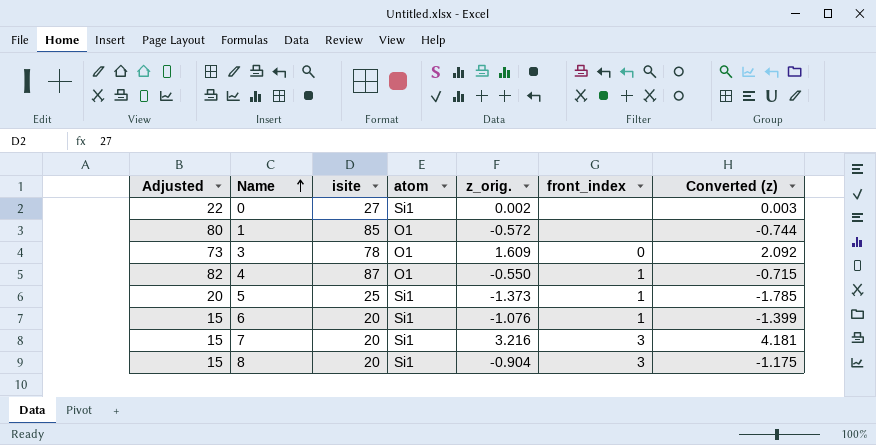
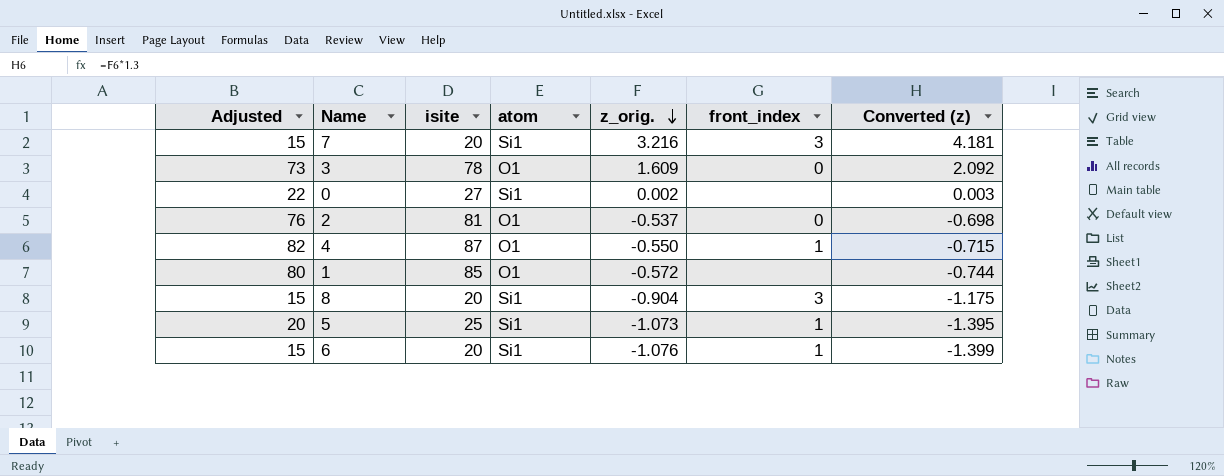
row order: Name ascending -> z_orig. descending
row 2: none -> 76 | 81 | O1 | -0.537 | 0 | -0.698
5 | z_orig.: -1.373 -> -1.073
5 | Converted (z): -1.785 -> -1.395

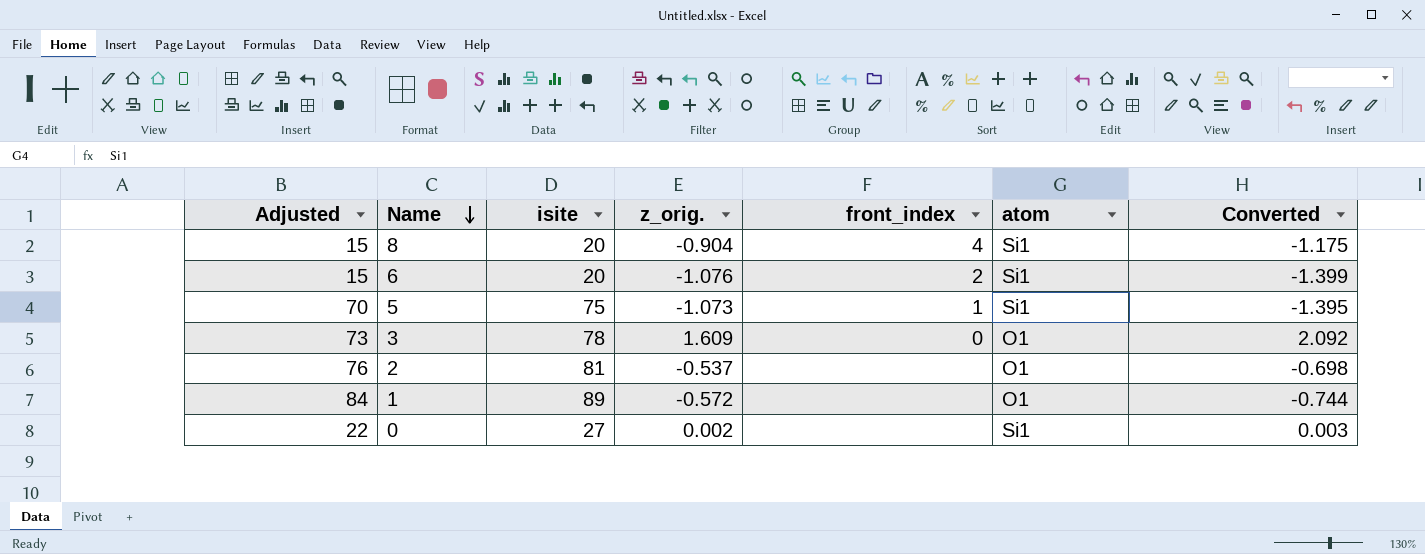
row order: z_orig. descending -> Name descending
column atom | position: 4 -> 6
column name: Converted (z) -> Converted
row 7: 15 | 20 | Si1 | 3.216 | 3 | 4.181 -> none
row 4: 82 | 87 | O1 | -0.550 | 1 | -0.715 -> none
8 | front_index: 3 -> 4
6 | front_index: 1 -> 2
5 | Adjusted: 20 -> 70
5 | isite: 25 -> 75
2 | front_index: 0 -> none
1 | Adjusted: 80 -> 84
1 | isite: 85 -> 89

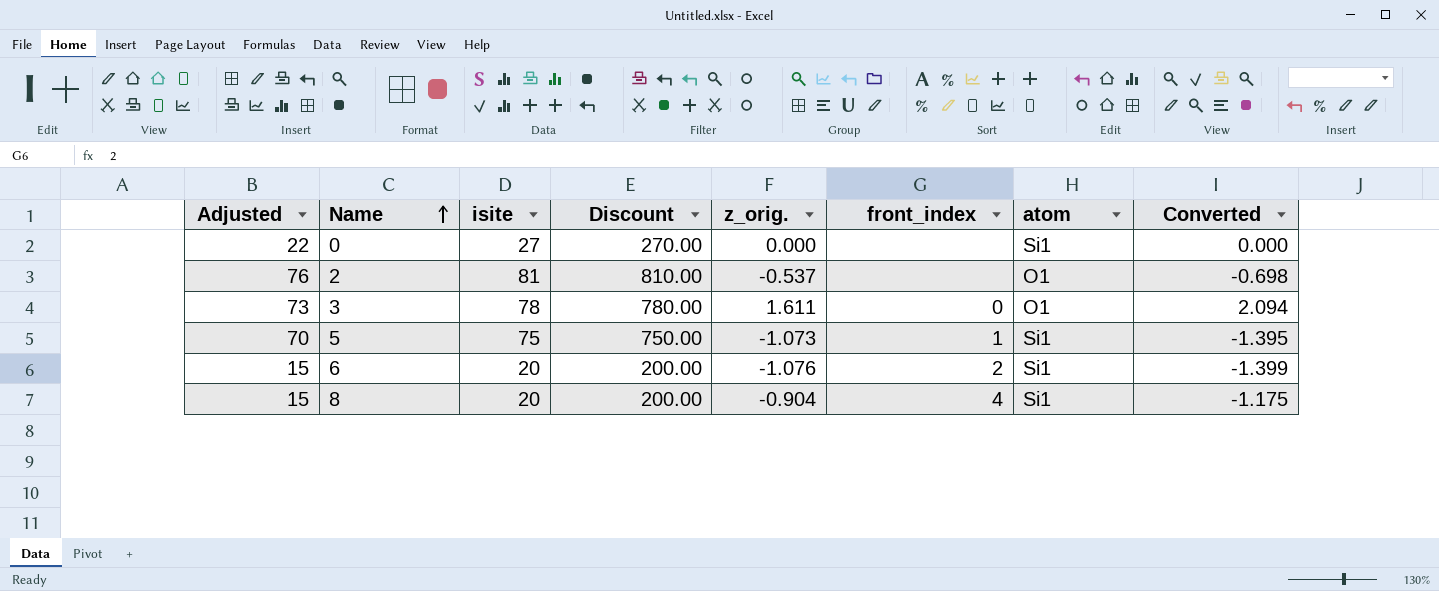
row order: Name descending -> Name ascending
column Discount | formula: none -> [isite] * 10
row 1: 84 | 89 | -0.572 | none | O1 | -0.744 -> none
0 | z_orig.: 0.002 -> 0.000
0 | Converted: 0.003 -> 0.000
3 | z_orig.: 1.609 -> 1.611
3 | Converted: 2.092 -> 2.094

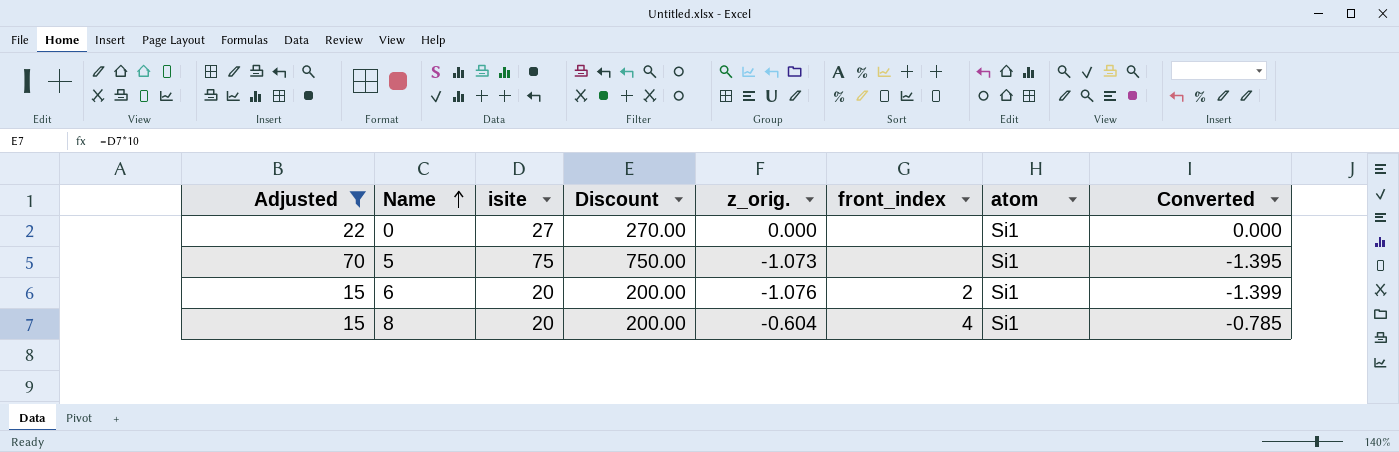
filter: none -> Adjusted <= 70
5 | front_index: 1 -> none
8 | z_orig.: -0.904 -> -0.604
8 | Converted: -1.175 -> -0.785

